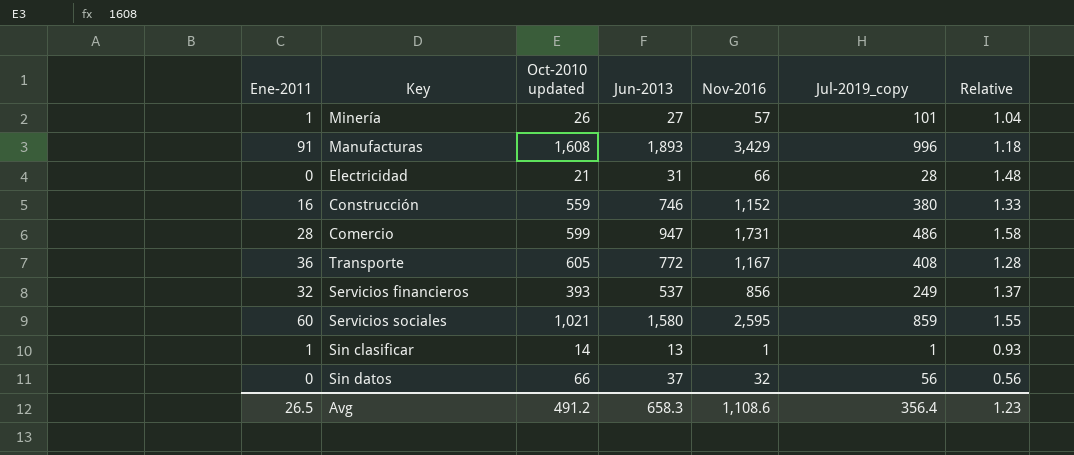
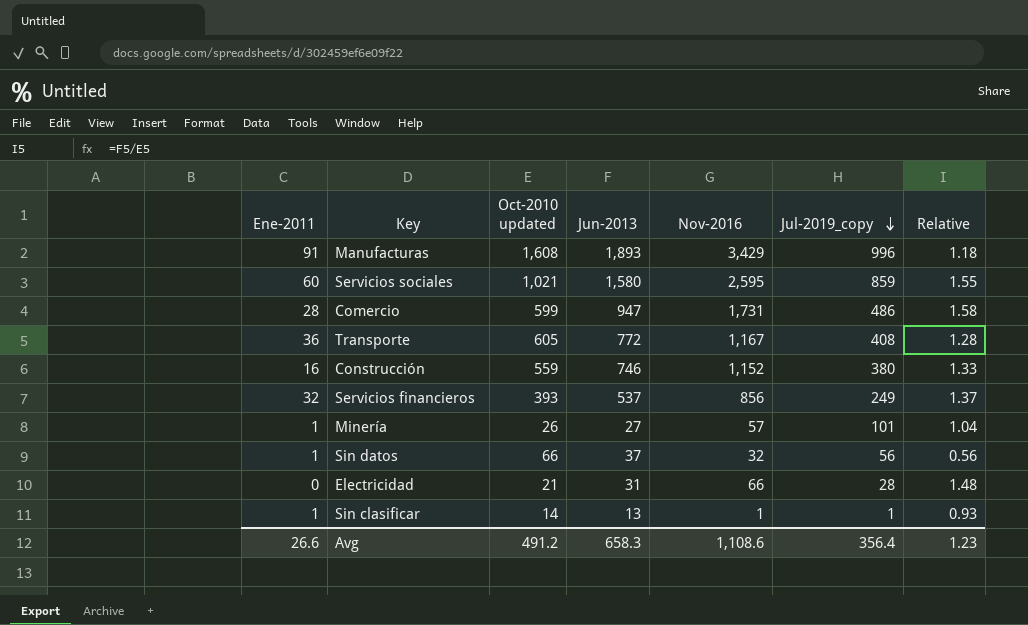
row order: none -> Jul-2019_copy descending
Sin datos | Ene-2011: 0 -> 1
Avg | Ene-2011: 26.5 -> 26.6

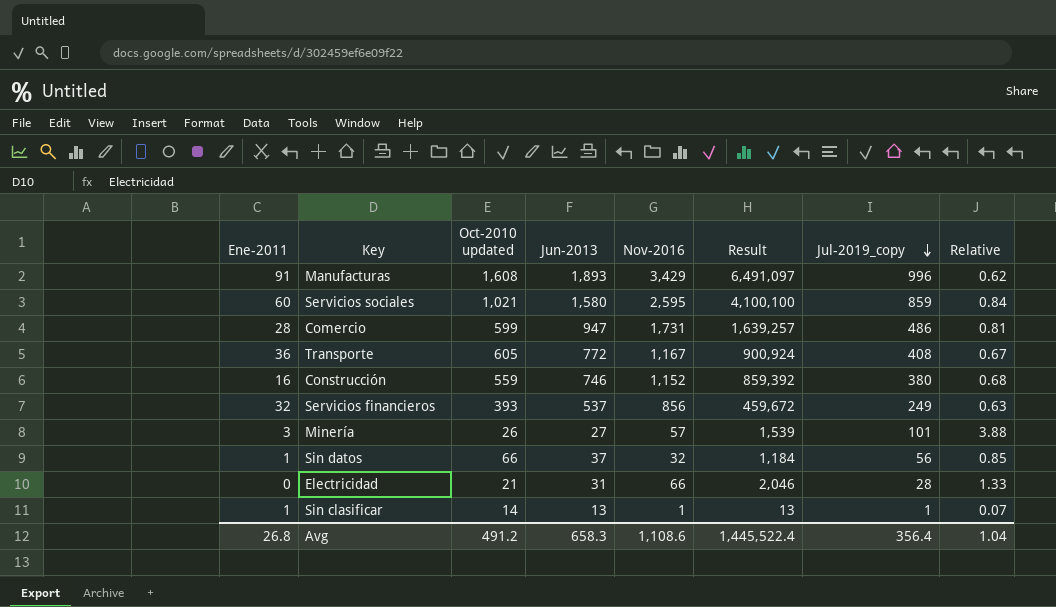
column Result | formula: none -> [Jun-2013] * [Nov-2016]
column Relative | formula: [Jun-2013] / [Oct-2010 updated] -> [Jul-2019_copy] / [Oct-2010 updated]
Minería | Ene-2011: 1 -> 3
Avg | Ene-2011: 26.6 -> 26.8
Avg | Relative: 1.23 -> 1.04

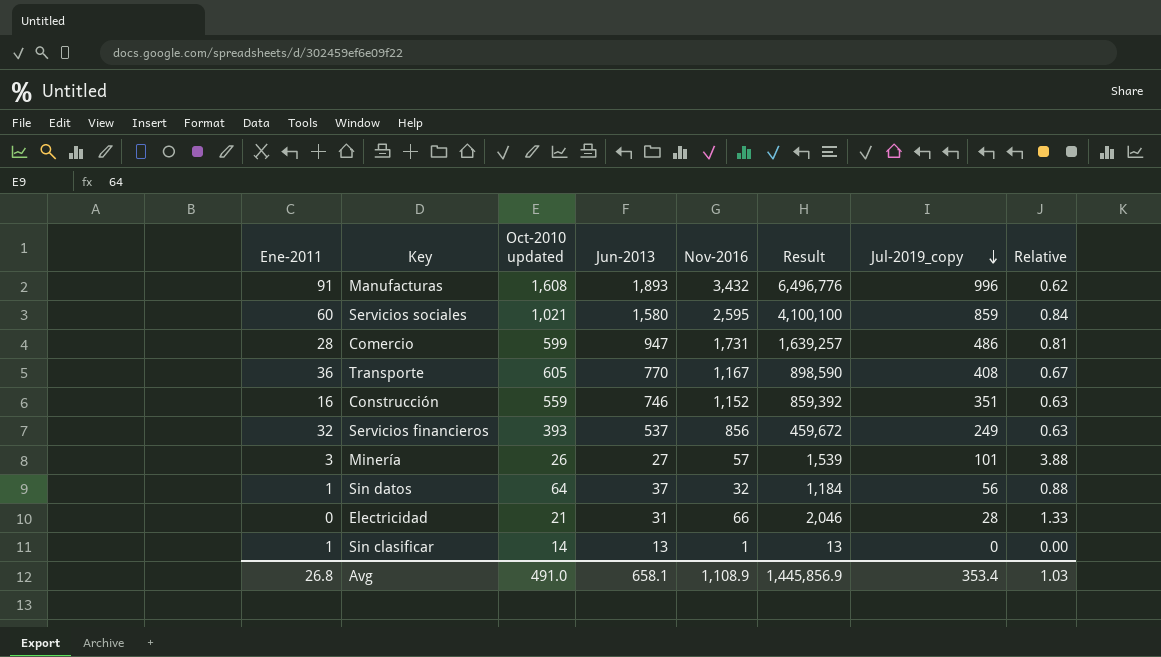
Manufacturas | Nov-2016: 3,429 -> 3,432
Manufacturas | Result: 6,491,097 -> 6,496,776
Transporte | Jun-2013: 772 -> 770
Transporte | Result: 900,924 -> 898,590
Construcción | Jul-2019_copy: 380 -> 351
Construcción | Relative: 0.68 -> 0.63
Sin datos | Oct-2010 updated: 66 -> 64
Sin datos | Relative: 0.85 -> 0.88
Sin clasificar | Jul-2019_copy: 1 -> 0
Sin clasificar | Relative: 0.07 -> 0.00
Avg | Oct-2010 updated: 491.2 -> 491.0
Avg | Jun-2013: 658.3 -> 658.1
Avg | Nov-2016: 1,108.6 -> 1,108.9
Avg | Result: 1,445,522.4 -> 1,445,856.9
Avg | Jul-2019_copy: 356.4 -> 353.4
Avg | Relative: 1.04 -> 1.03

